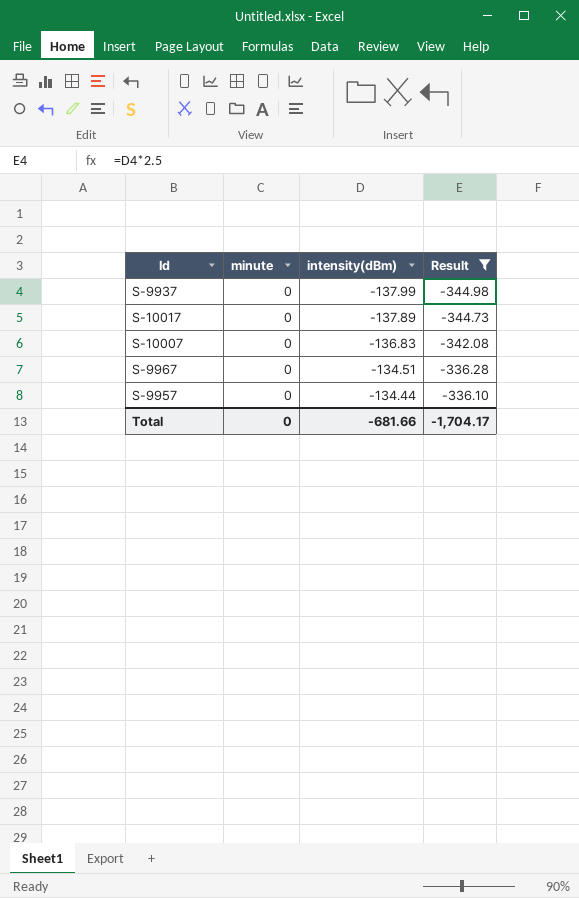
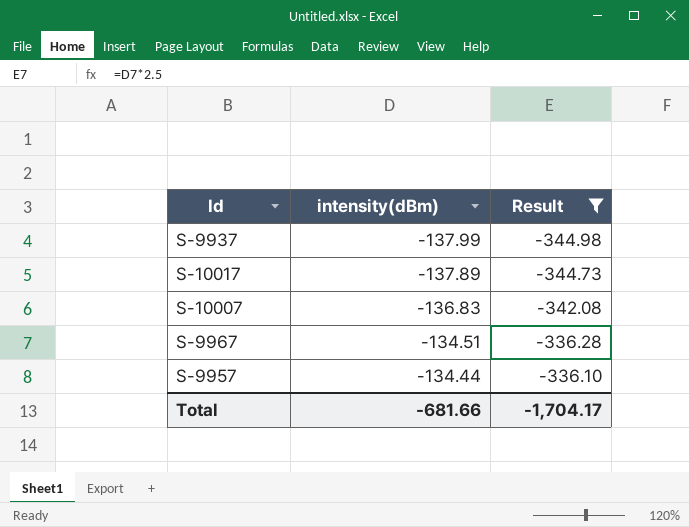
column minute | position: 2 -> none

